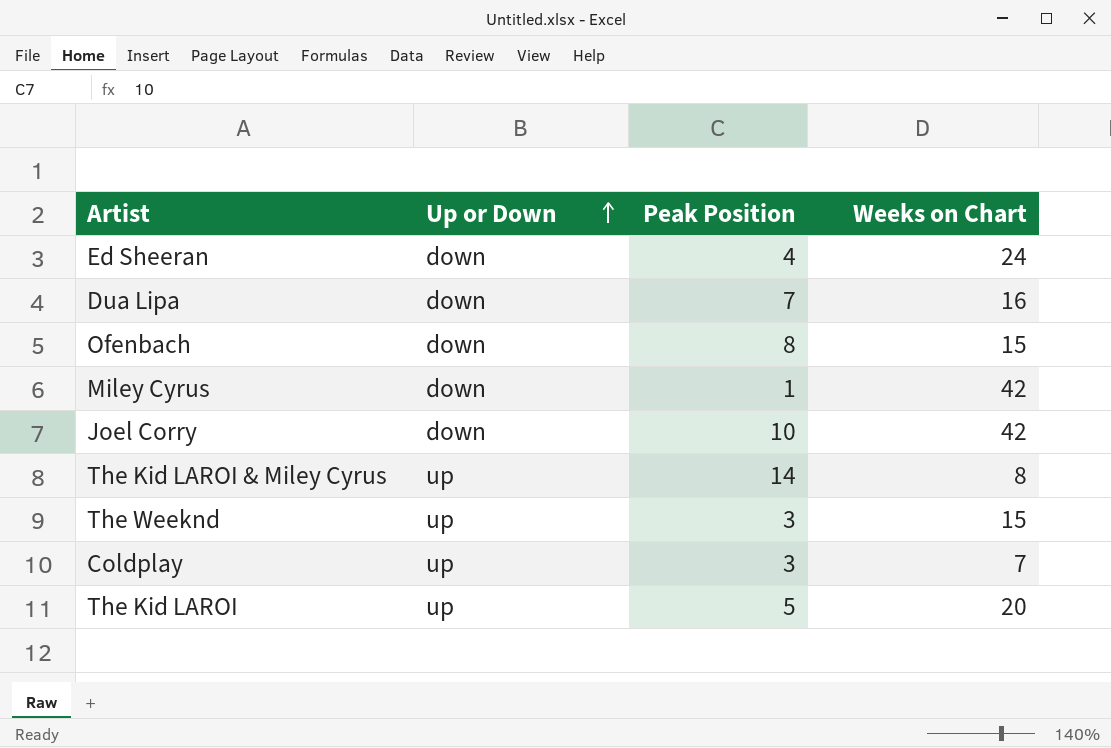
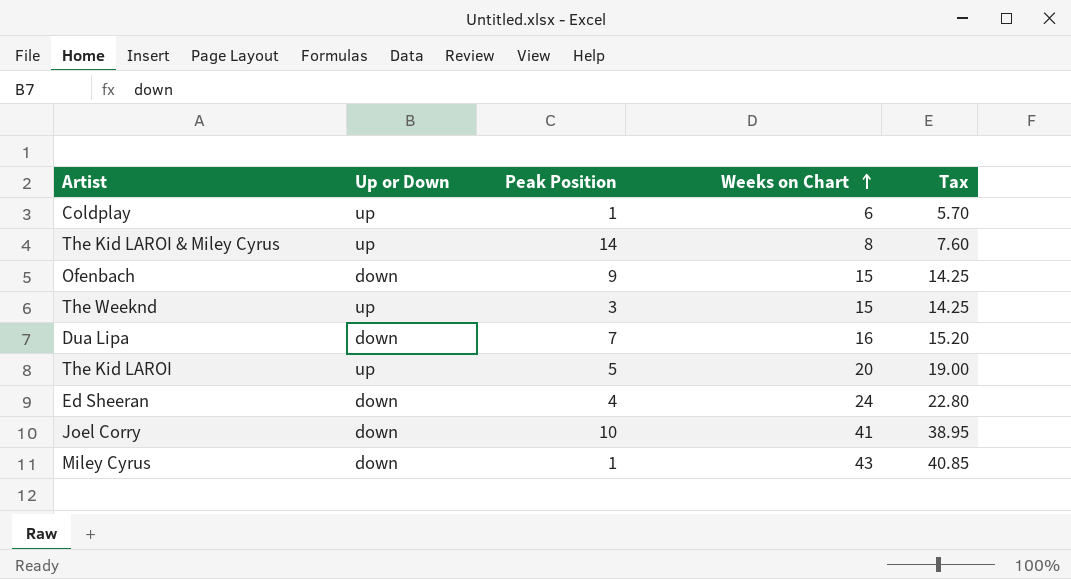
row order: Up or Down ascending -> Weeks on Chart ascending
column Tax | formula: none -> [Weeks on Chart] * 0.95
Coldplay | Peak Position: 3 -> 1
Coldplay | Weeks on Chart: 7 -> 6
Ofenbach | Peak Position: 8 -> 9
Joel Corry | Weeks on Chart: 42 -> 41
Miley Cyrus | Weeks on Chart: 42 -> 43

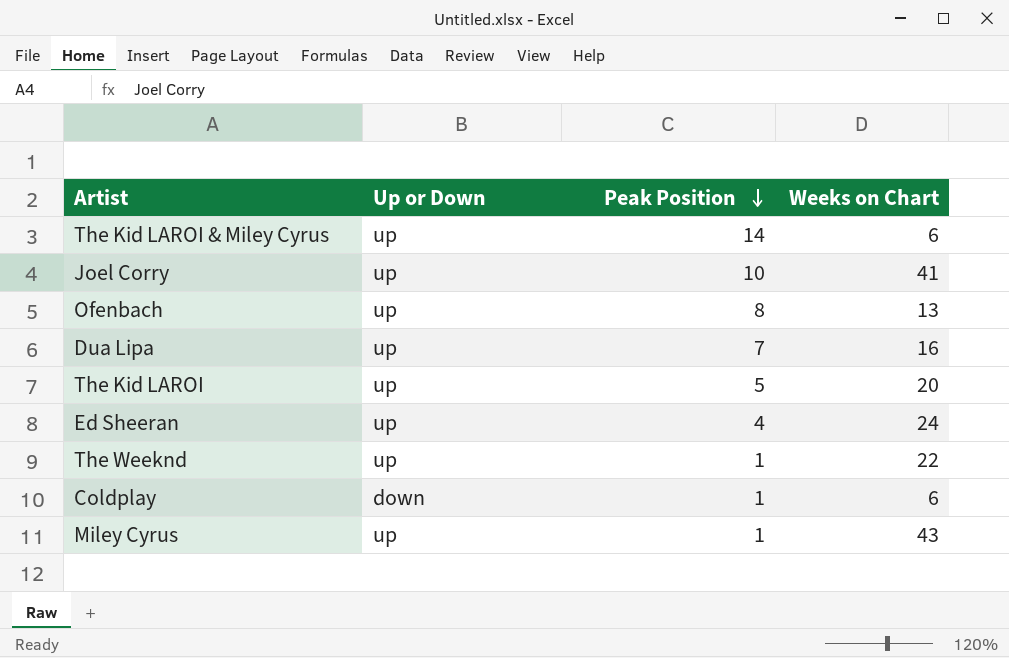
row order: Weeks on Chart ascending -> Peak Position descending
column Tax | formula: [Weeks on Chart] * 0.95 -> none
The Kid LAROI & Miley Cyrus | Weeks on Chart: 8 -> 6
Joel Corry | Up or Down: down -> up
Ofenbach | Up or Down: down -> up
Ofenbach | Peak Position: 9 -> 8
Ofenbach | Weeks on Chart: 15 -> 13
Dua Lipa | Up or Down: down -> up
Ed Sheeran | Up or Down: down -> up
The Weeknd | Peak Position: 3 -> 1
The Weeknd | Weeks on Chart: 15 -> 22
Coldplay | Up or Down: up -> down
Miley Cyrus | Up or Down: down -> up

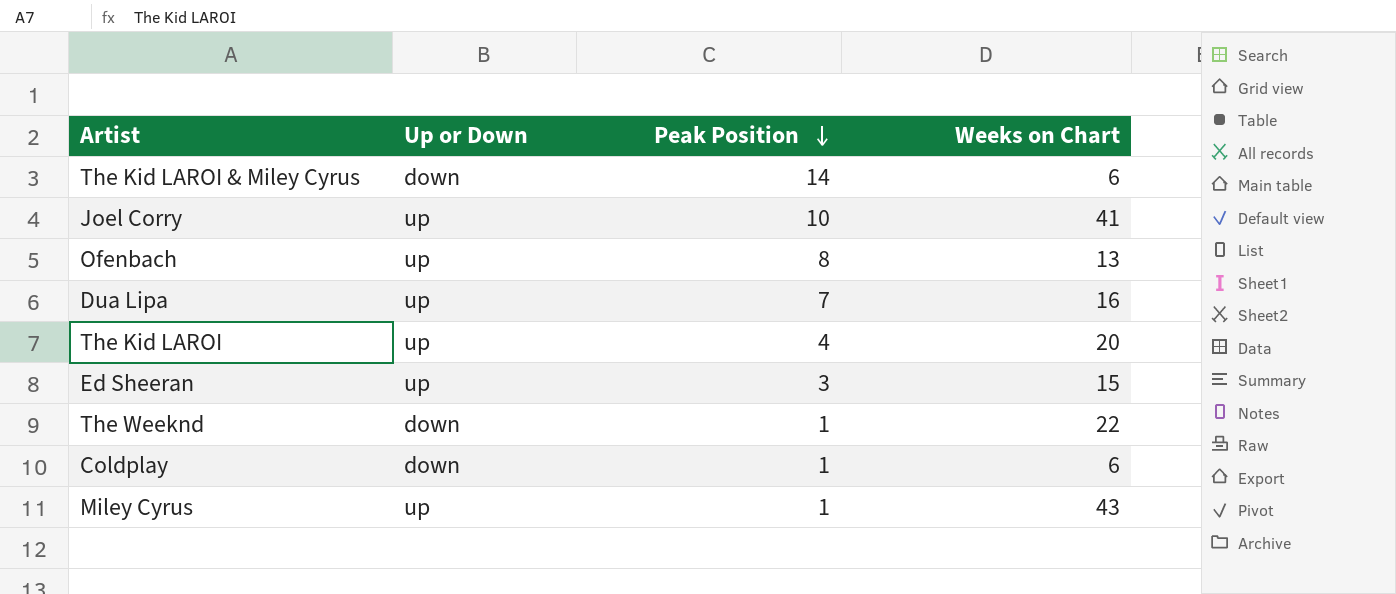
The Kid LAROI & Miley Cyrus | Up or Down: up -> down
The Kid LAROI | Peak Position: 5 -> 4
Ed Sheeran | Peak Position: 4 -> 3
Ed Sheeran | Weeks on Chart: 24 -> 15
The Weeknd | Up or Down: up -> down

